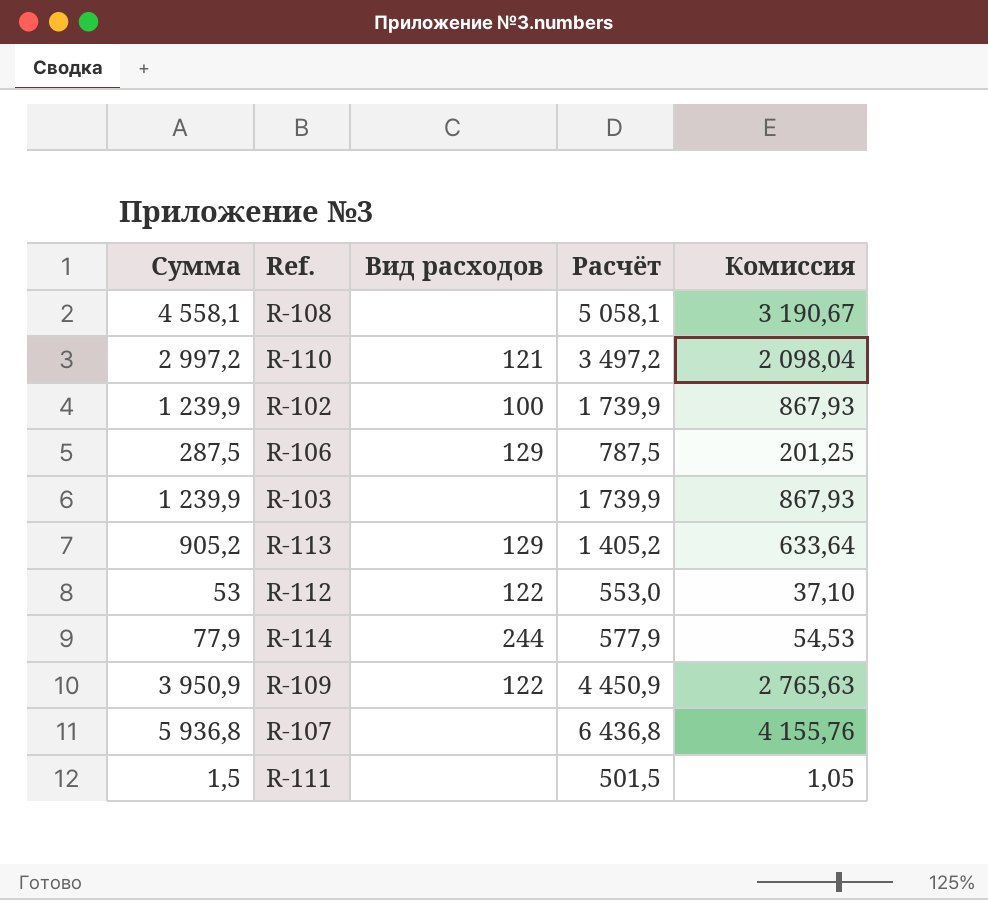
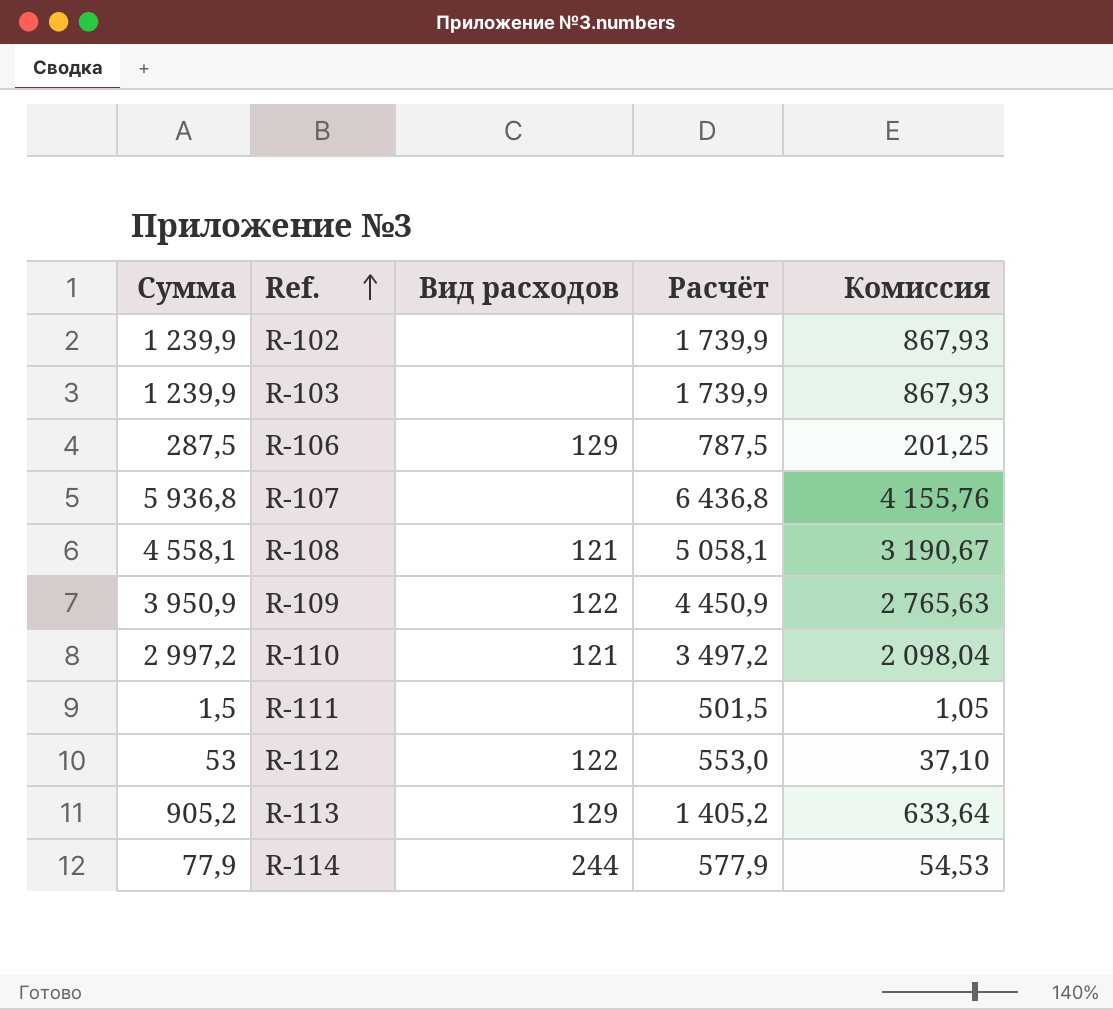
row order: none -> Ref. ascending
R-102 | Вид расходов: 100 -> none
R-108 | Вид расходов: none -> 121

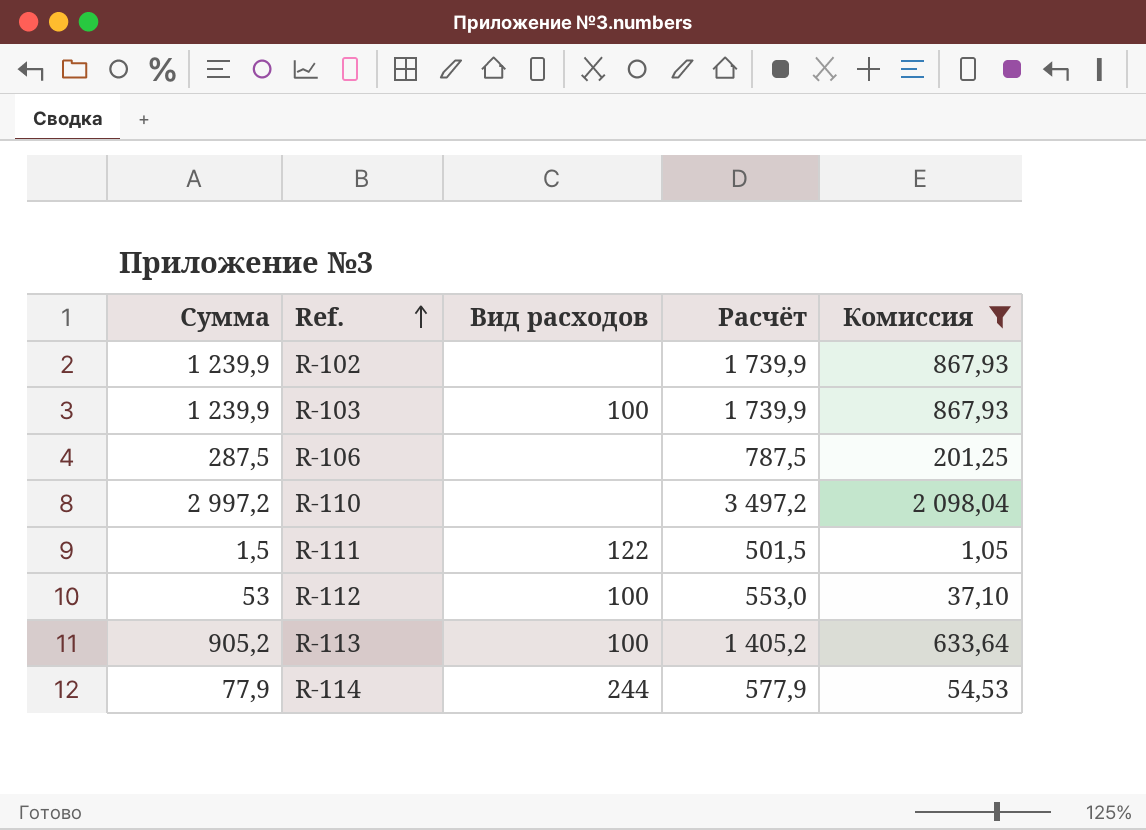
filter: none -> Комиссия <= 2 098,04
R-103 | Вид расходов: none -> 100
R-106 | Вид расходов: 129 -> none
R-110 | Вид расходов: 121 -> none
R-111 | Вид расходов: none -> 122
R-112 | Вид расходов: 122 -> 100
R-113 | Вид расходов: 129 -> 100

